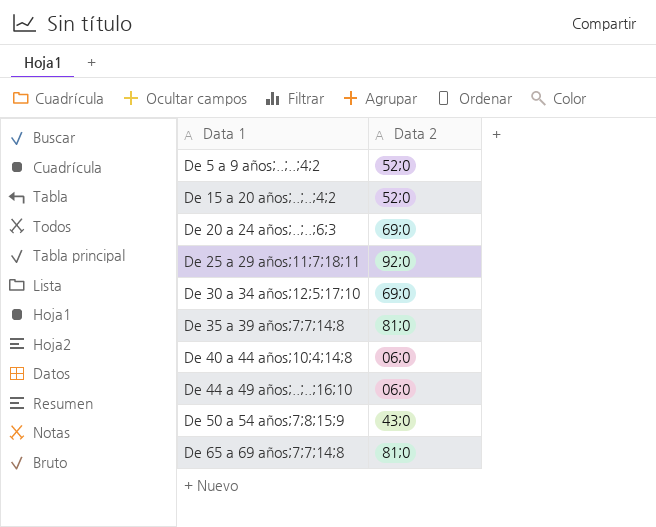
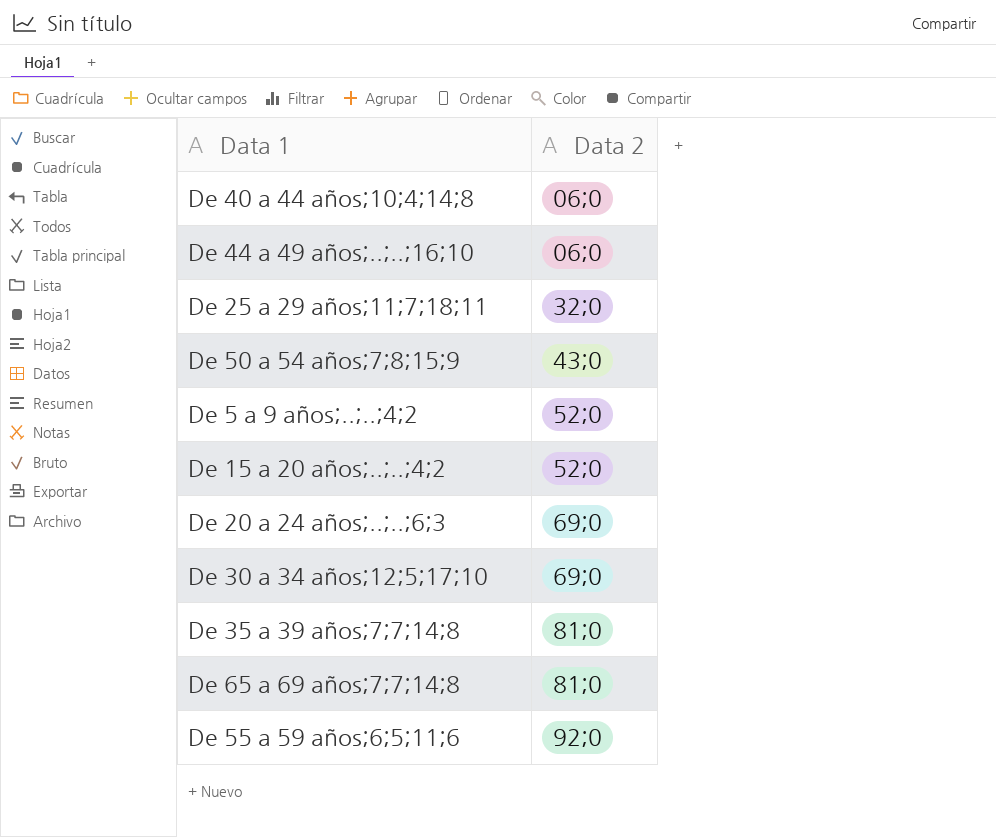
row order: Data 1 ascending -> Data 2 ascending
De 25 a 29 años;11;7;18;11 | Data 2: 92;0 -> 32;0
row De 55 a 59 años;6;5;11;6: none -> 92;0

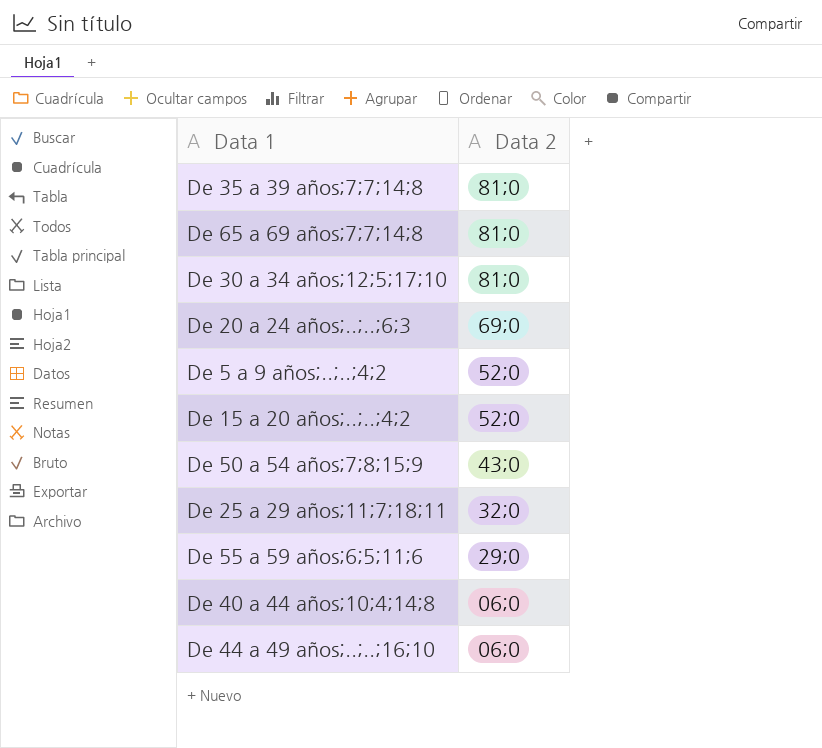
row order: Data 2 ascending -> Data 2 descending
De 30 a 34 años;12;5;17;10 | Data 2: 69;0 -> 81;0
De 55 a 59 años;6;5;11;6 | Data 2: 92;0 -> 29;0

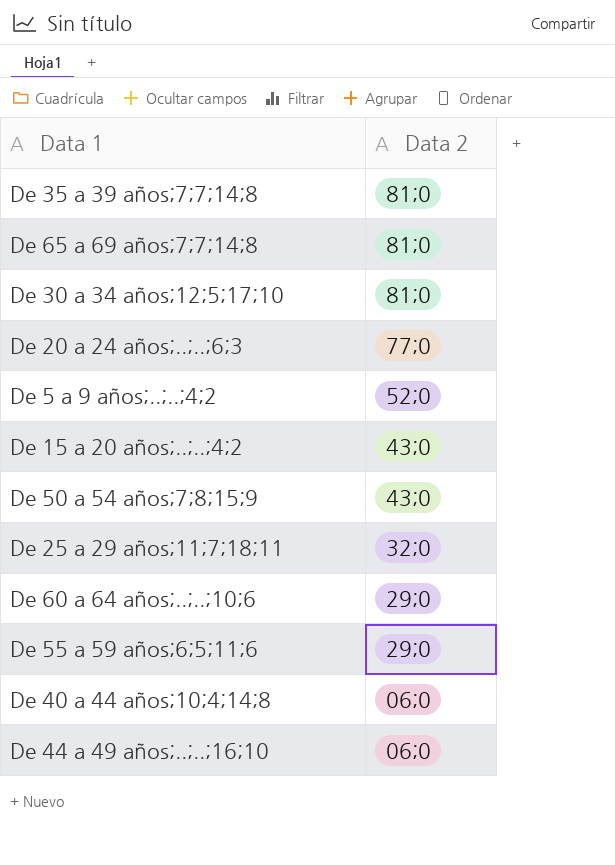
De 20 a 24 años;..;..;6;3 | Data 2: 69;0 -> 77;0
De 15 a 20 años;..;..;4;2 | Data 2: 52;0 -> 43;0
row De 60 a 64 años;..;..;10;6: none -> 29;0

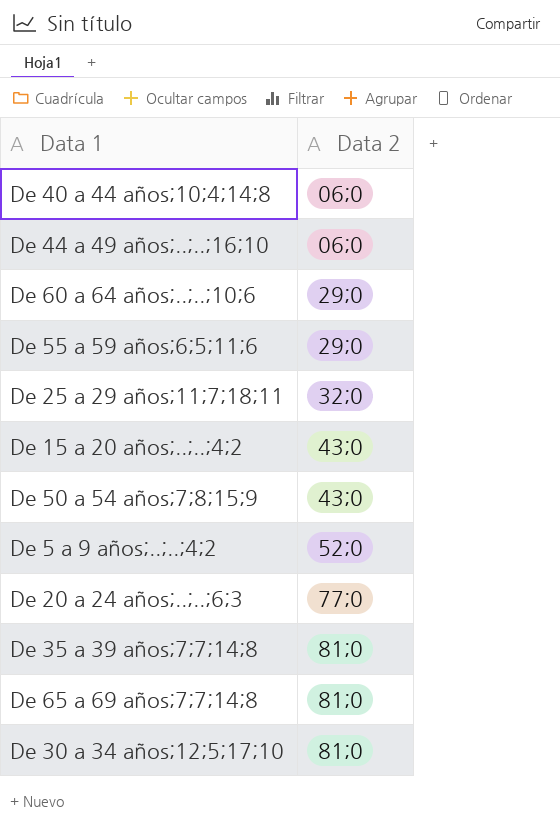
row order: Data 2 descending -> Data 2 ascending

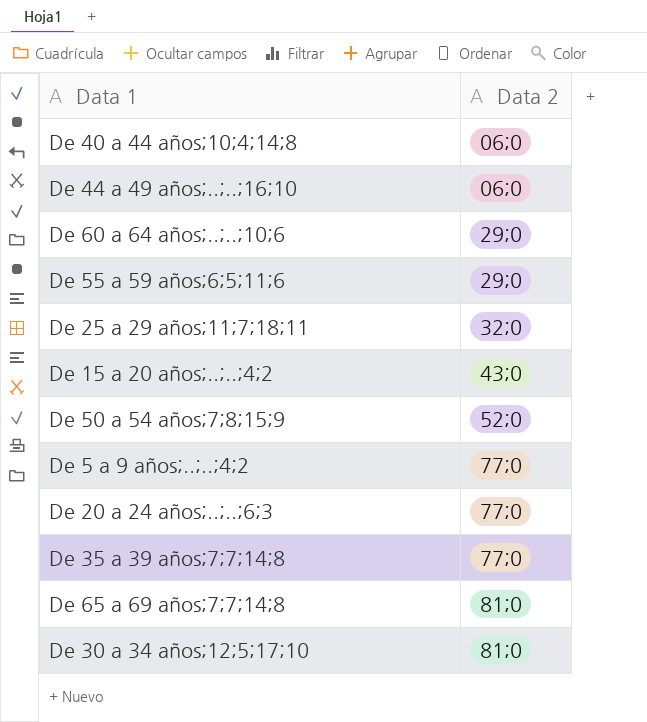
De 50 a 54 años;7;8;15;9 | Data 2: 43;0 -> 52;0
De 5 a 9 años;..;..;4;2 | Data 2: 52;0 -> 77;0
De 35 a 39 años;7;7;14;8 | Data 2: 81;0 -> 77;0

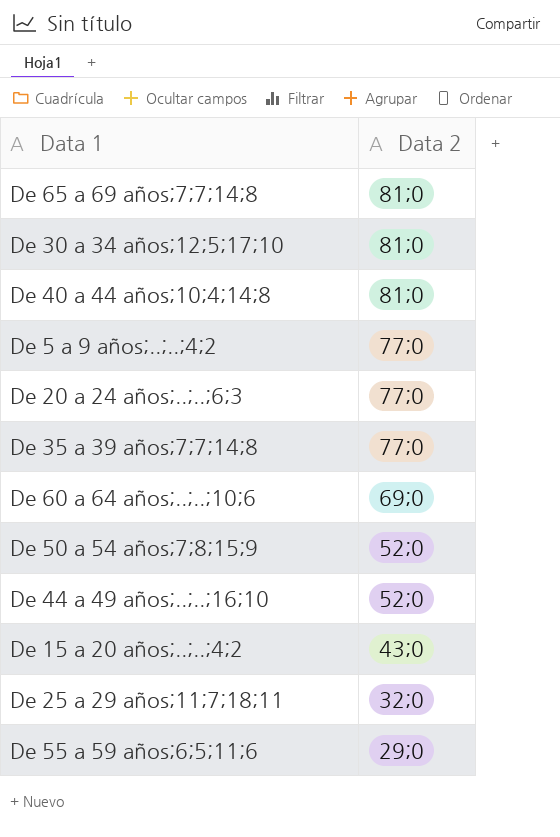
row order: Data 2 ascending -> Data 2 descending
De 40 a 44 años;10;4;14;8 | Data 2: 06;0 -> 81;0
De 60 a 64 años;..;..;10;6 | Data 2: 29;0 -> 69;0
De 44 a 49 años;..;..;16;10 | Data 2: 06;0 -> 52;0

